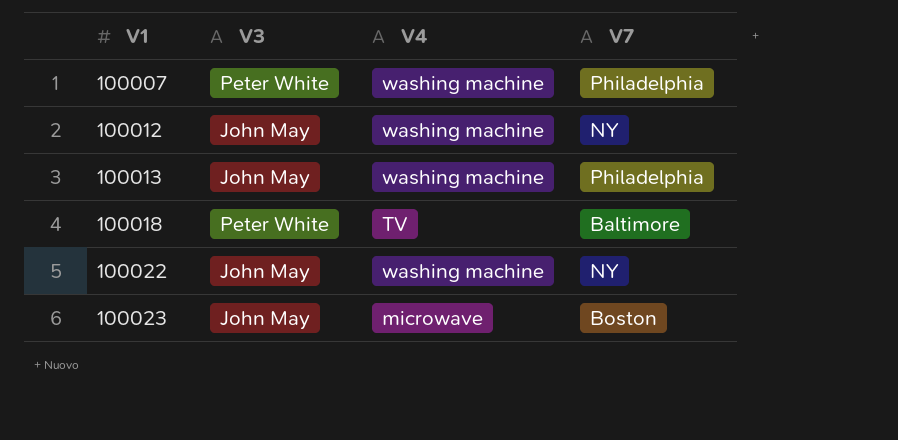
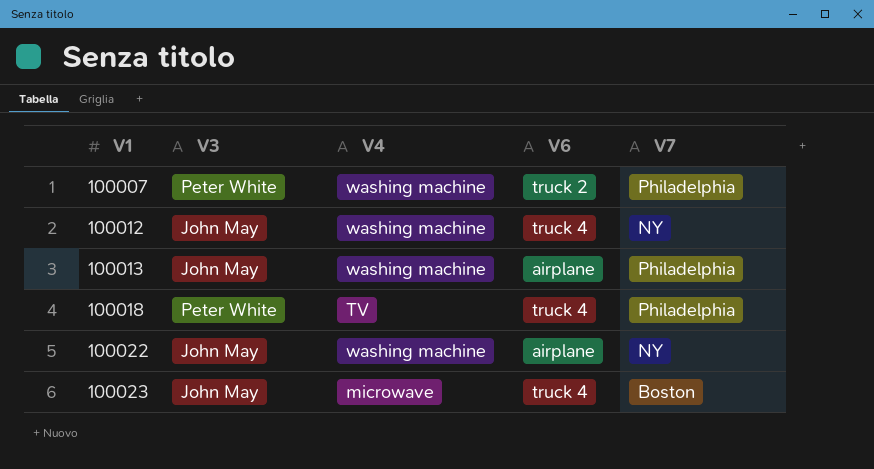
column V6 | position: none -> 4
100018 | V7: Baltimore -> Philadelphia

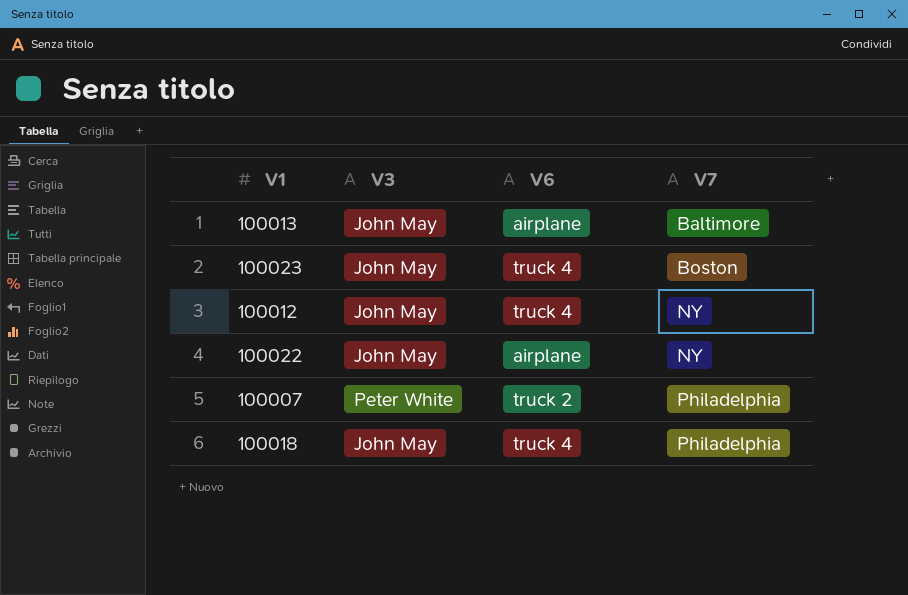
row order: V1 ascending -> V7 ascending
column V4 | position: 3 -> none
100013 | V7: Philadelphia -> Baltimore
100018 | V3: Peter White -> John May

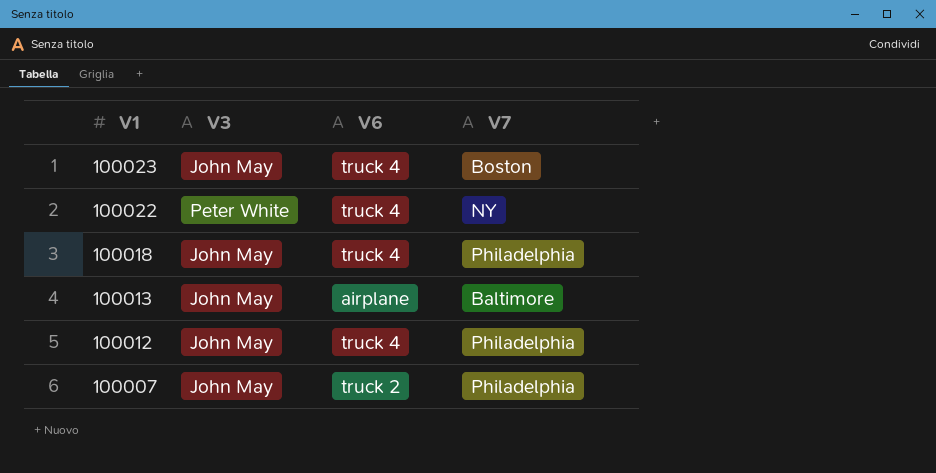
row order: V7 ascending -> V1 descending
100022 | V3: John May -> Peter White
100022 | V6: airplane -> truck 4
100012 | V7: NY -> Philadelphia
100007 | V3: Peter White -> John May

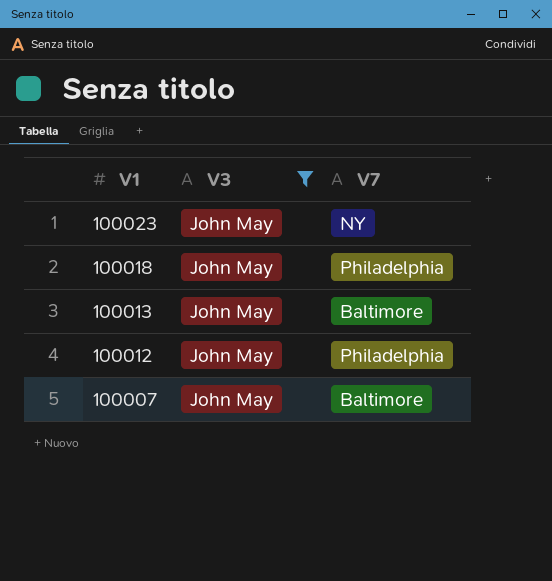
filter: none -> V3 = John May
column V6 | position: 3 -> none
100023 | V7: Boston -> NY
100007 | V7: Philadelphia -> Baltimore

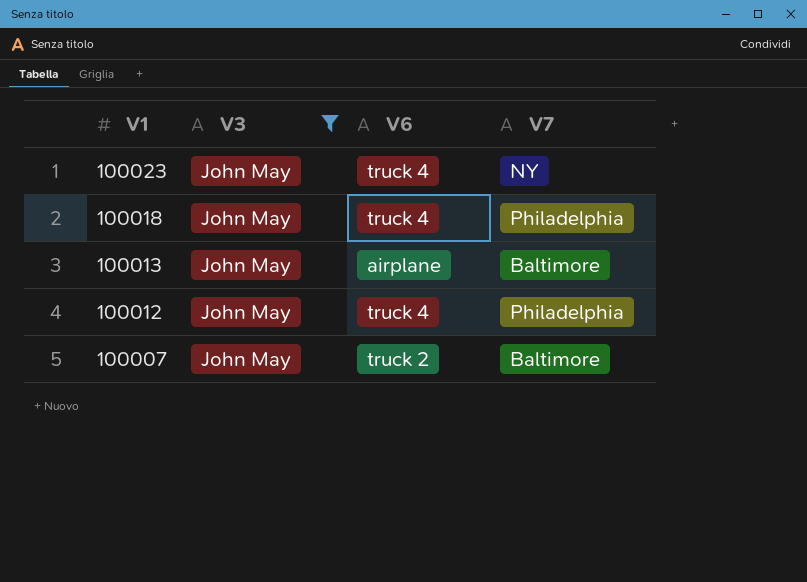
column V6 | position: none -> 3

